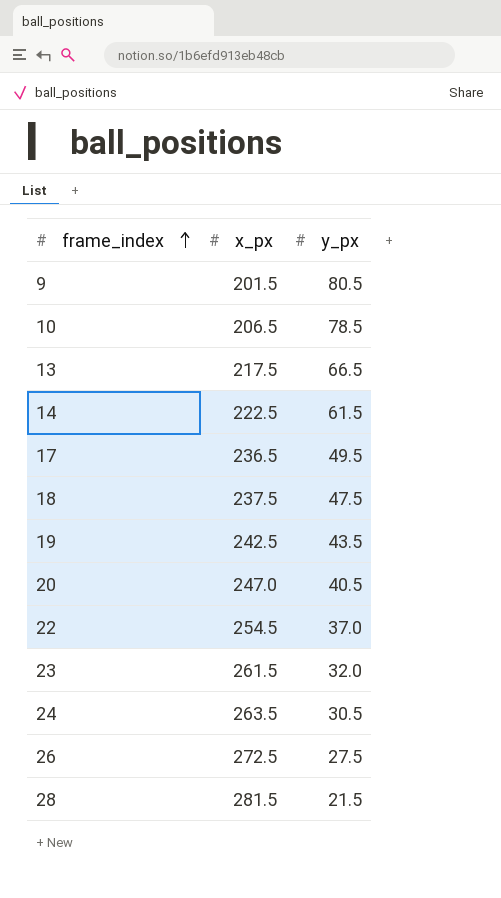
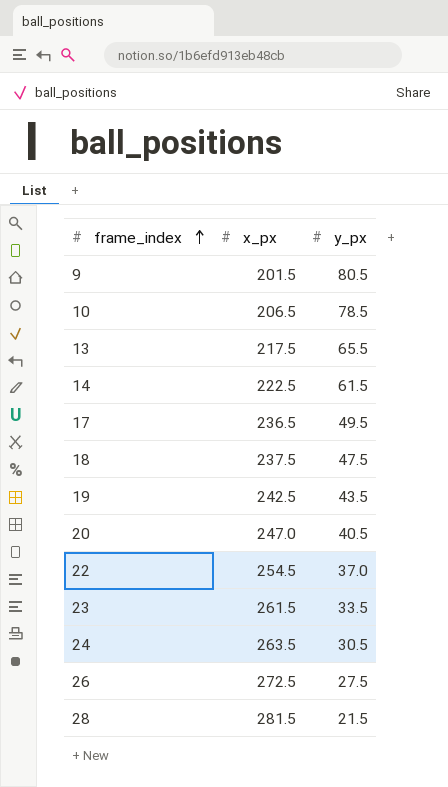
13 | y_px: 66.5 -> 65.5
23 | y_px: 32.0 -> 33.5

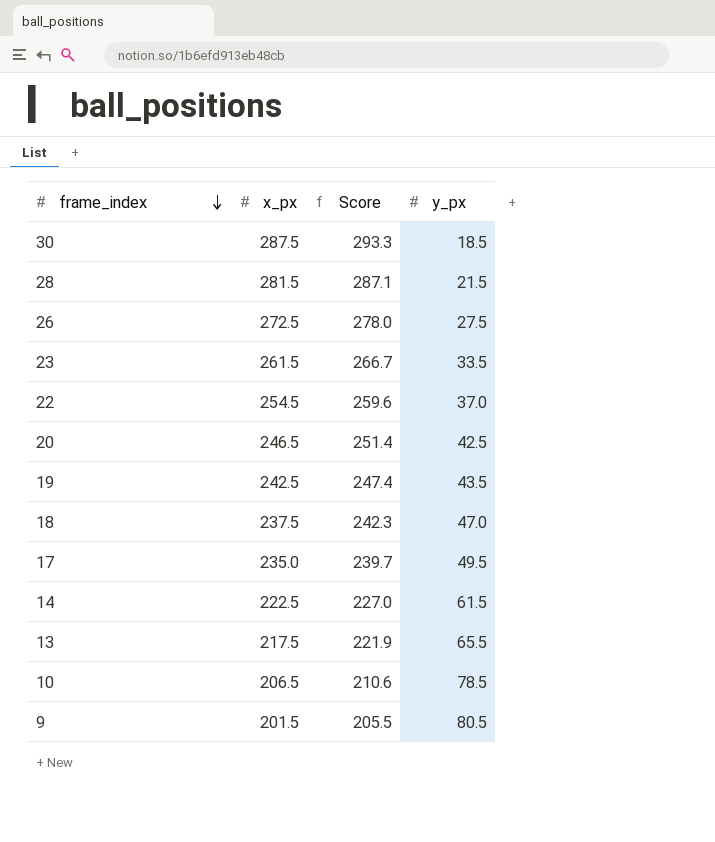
row order: frame_index ascending -> frame_index descending
column Score | formula: none -> [x_px] * 1.02
row 24: 263.5 | 30.5 -> none
row 30: none -> 287.5 | 293.3 | 18.5
20 | x_px: 247.0 -> 246.5
20 | y_px: 40.5 -> 42.5
18 | y_px: 47.5 -> 47.0
17 | x_px: 236.5 -> 235.0

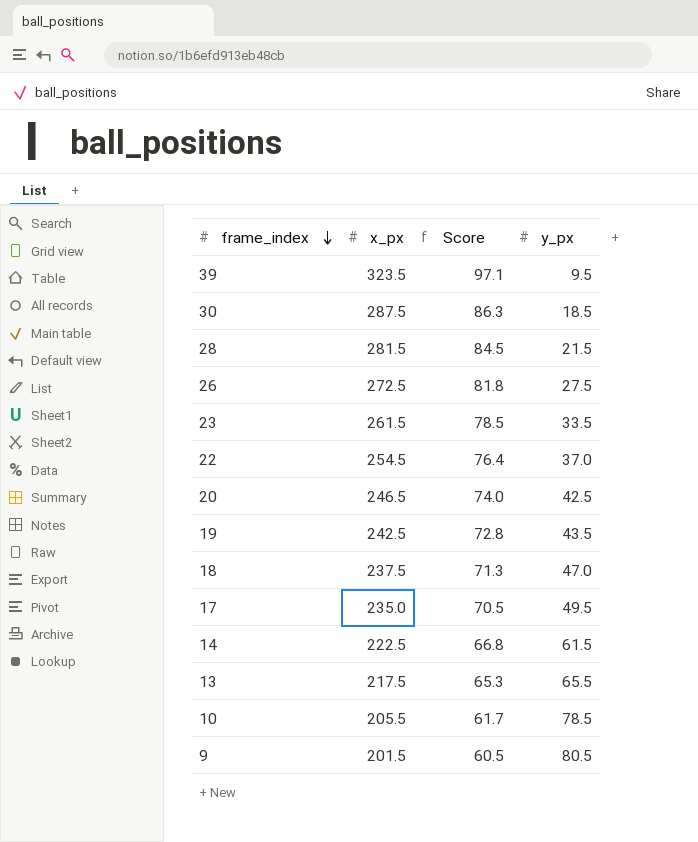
column Score | formula: [x_px] * 1.02 -> [x_px] * 0.3
row 39: none -> 323.5 | 97.1 | 9.5
10 | x_px: 206.5 -> 205.5

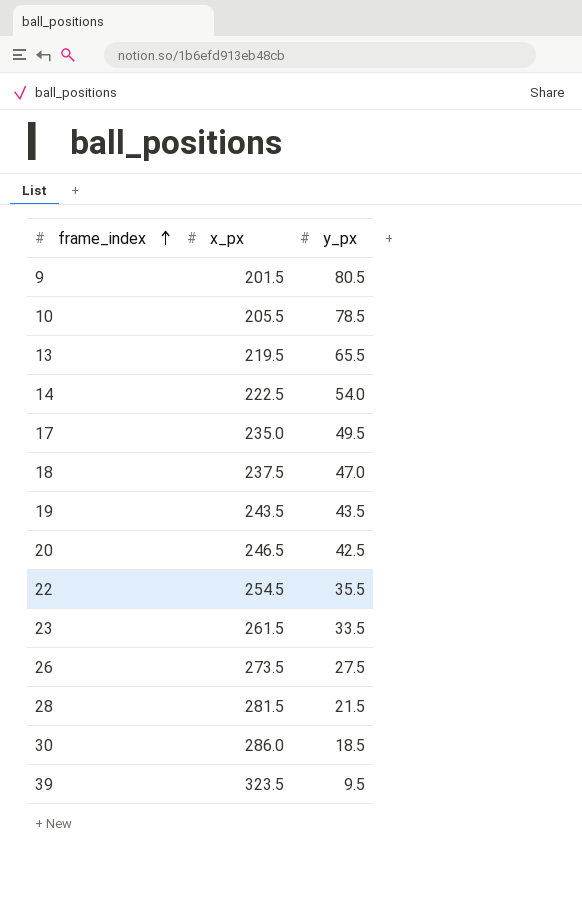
row order: frame_index descending -> frame_index ascending
column Score | formula: [x_px] * 0.3 -> none
13 | x_px: 217.5 -> 219.5
14 | y_px: 61.5 -> 54.0
19 | x_px: 242.5 -> 243.5
22 | y_px: 37.0 -> 35.5
26 | x_px: 272.5 -> 273.5
30 | x_px: 287.5 -> 286.0

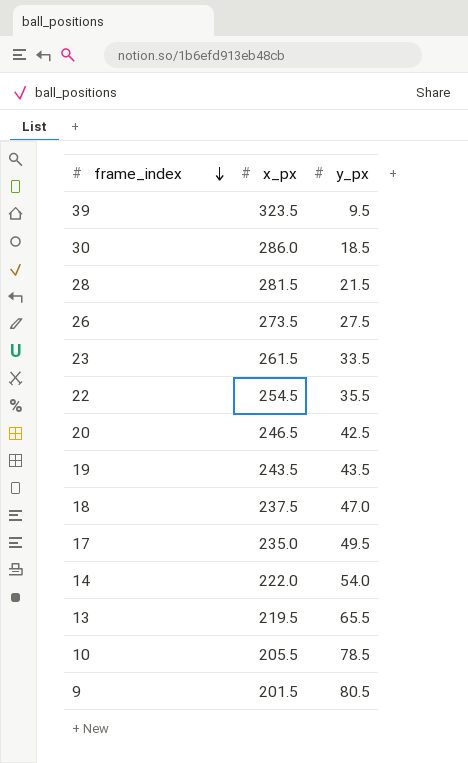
row order: frame_index ascending -> frame_index descending
14 | x_px: 222.5 -> 222.0

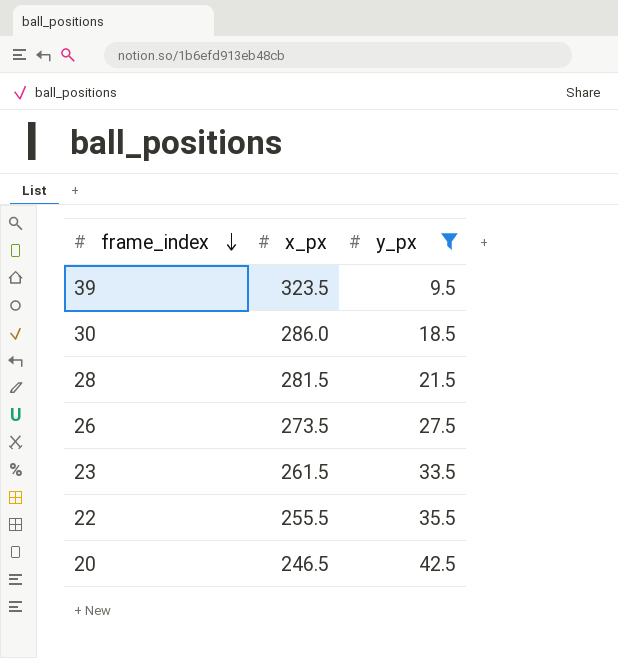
filter: none -> y_px <= 42.5
22 | x_px: 254.5 -> 255.5

